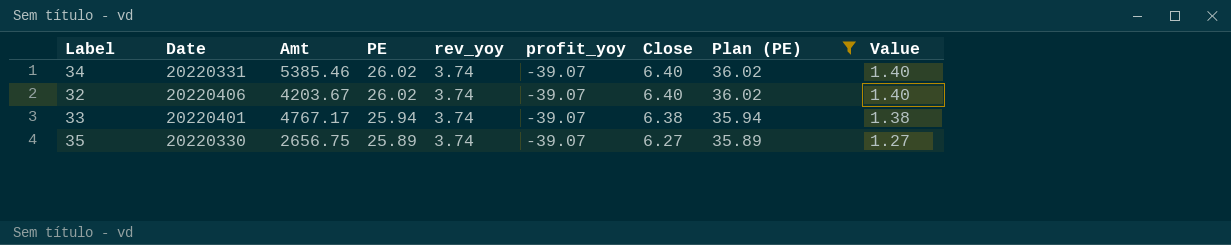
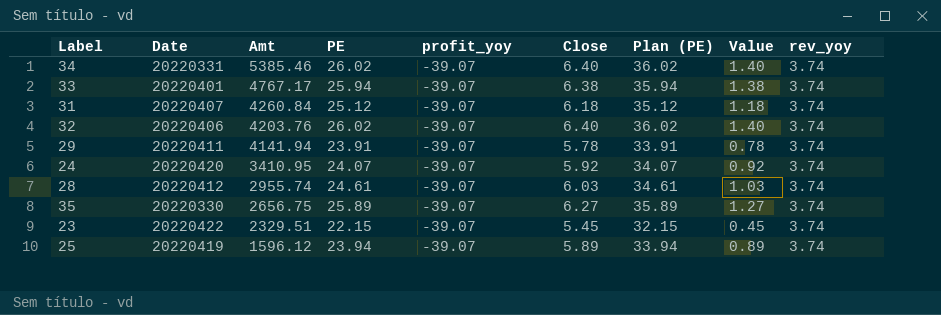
filter: Plan (PE) >= 35.89 -> none
row order: PE descending -> Amt descending
column rev_yoy | position: 5 -> 9
32 | Amt: 4203.67 -> 4203.76

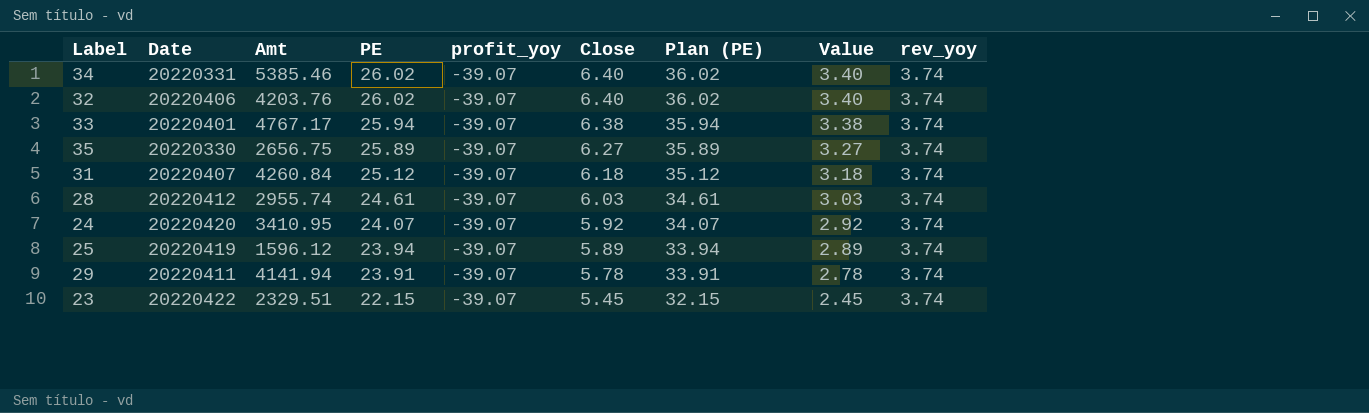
row order: Amt descending -> PE descending
column Value | formula: [Close] - 5 -> [Close] - 3

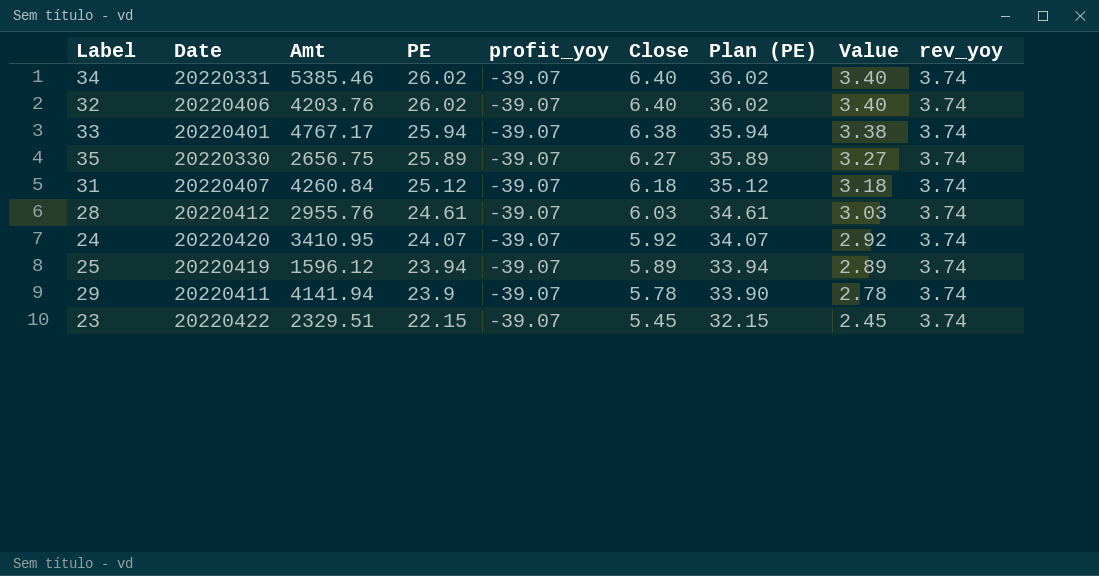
28 | Amt: 2955.74 -> 2955.76
29 | PE: 23.91 -> 23.9
29 | Plan (PE): 33.91 -> 33.90

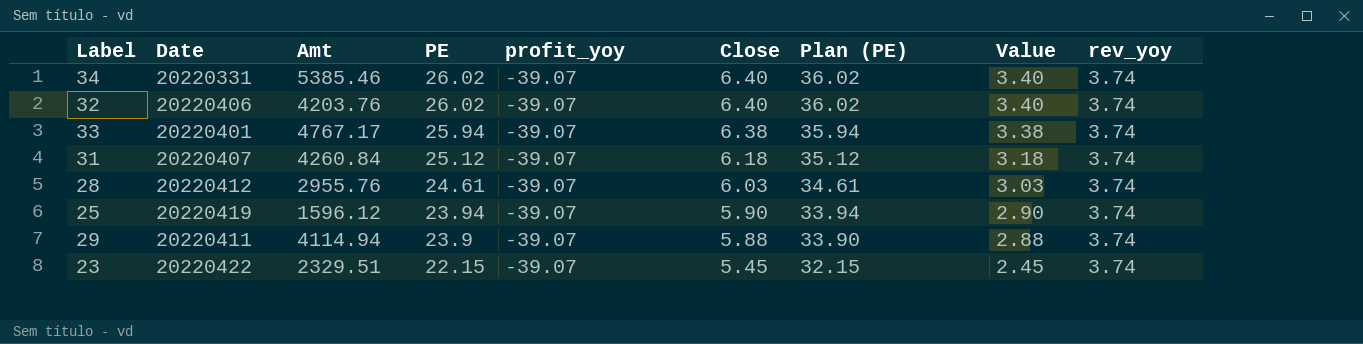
row 35: 20220330 | 2656.75 | 25.89 | -39.07 | 6.27 | 35.89 | 3.27 | 3.74 -> none
row 24: 20220420 | 3410.95 | 24.07 | -39.07 | 5.92 | 34.07 | 2.92 | 3.74 -> none
25 | Close: 5.89 -> 5.90
25 | Value: 2.89 -> 2.90
29 | Amt: 4141.94 -> 4114.94
29 | Close: 5.78 -> 5.88
29 | Value: 2.78 -> 2.88

